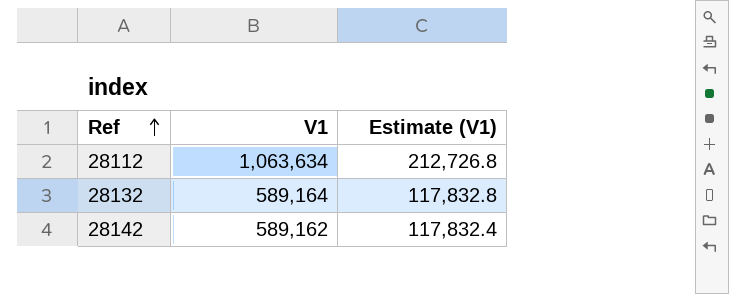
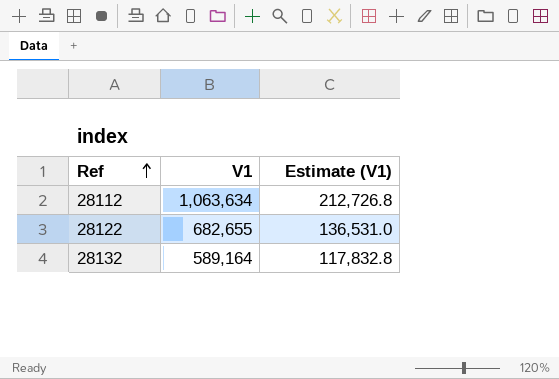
row 28142: 589,162 | 117,832.4 -> none
row 28122: none -> 682,655 | 136,531.0

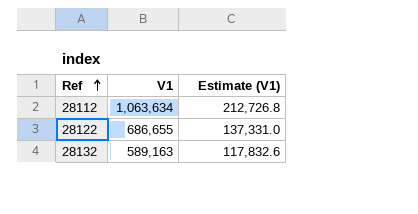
28122 | V1: 682,655 -> 686,655
28122 | Estimate (V1): 136,531.0 -> 137,331.0
28132 | V1: 589,164 -> 589,163
28132 | Estimate (V1): 117,832.8 -> 117,832.6

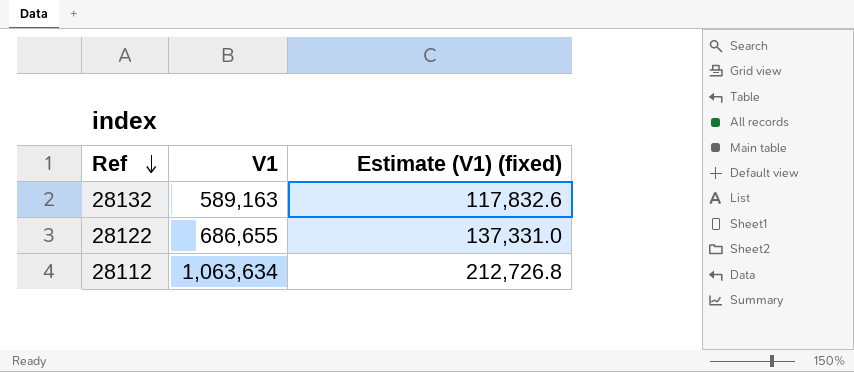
row order: Ref ascending -> Ref descending
column name: Estimate (V1) -> Estimate (V1) (fixed)

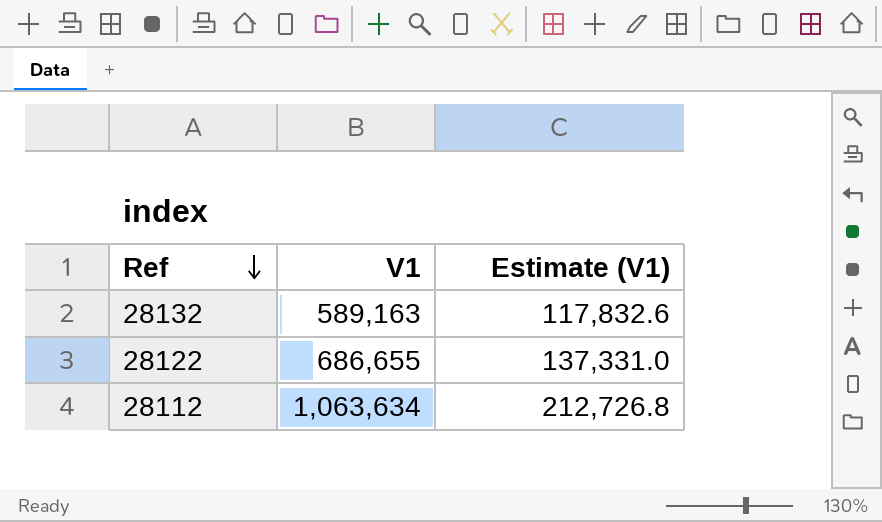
column name: Estimate (V1) (fixed) -> Estimate (V1)

